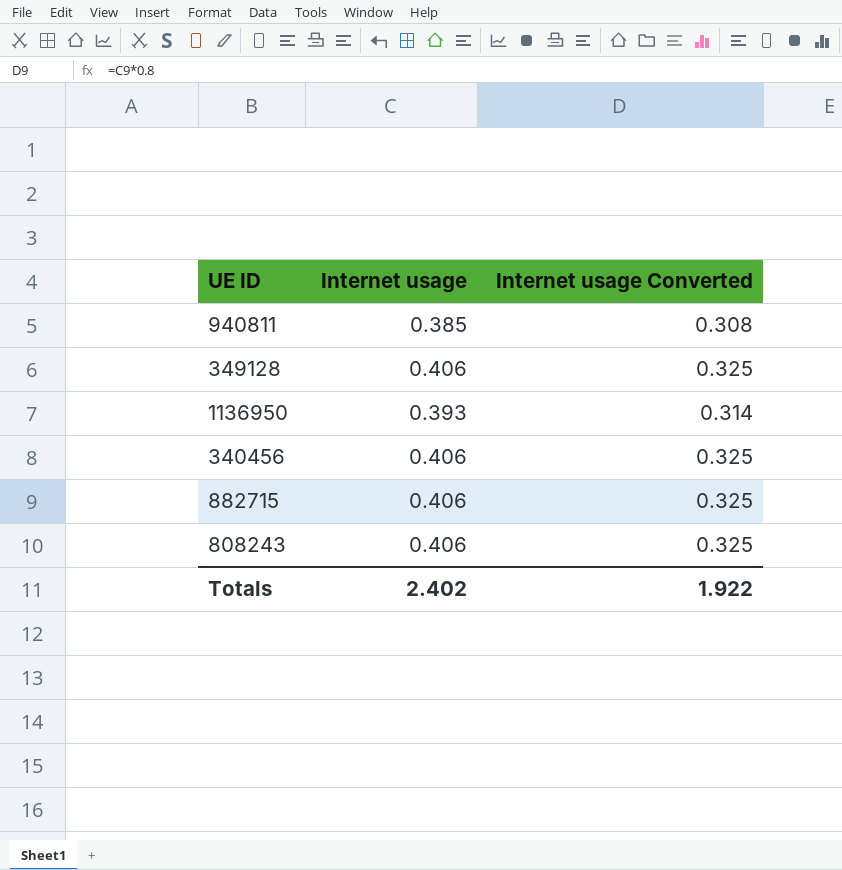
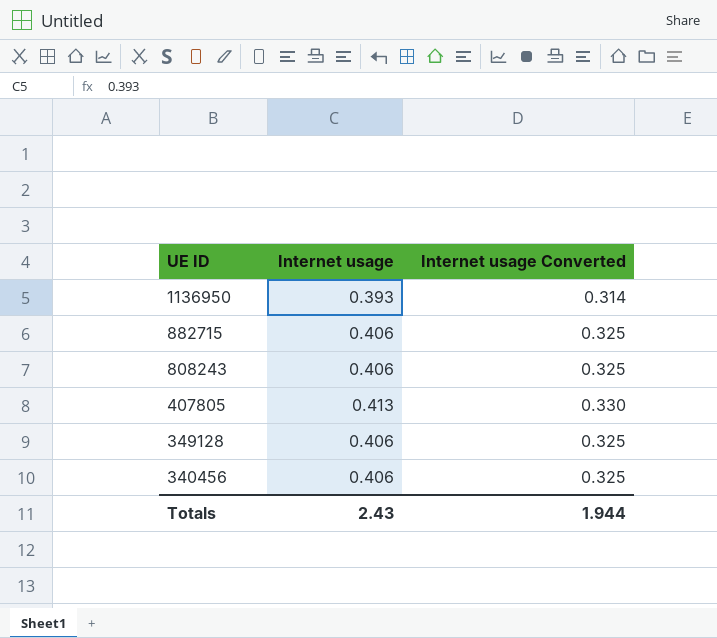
row order: none -> UE ID descending
row 940811: 0.385 | 0.308 -> none
row 407805: none -> 0.413 | 0.330
Totals | Internet usage: 2.402 -> 2.43
Totals | Internet usage Converted: 1.922 -> 1.944

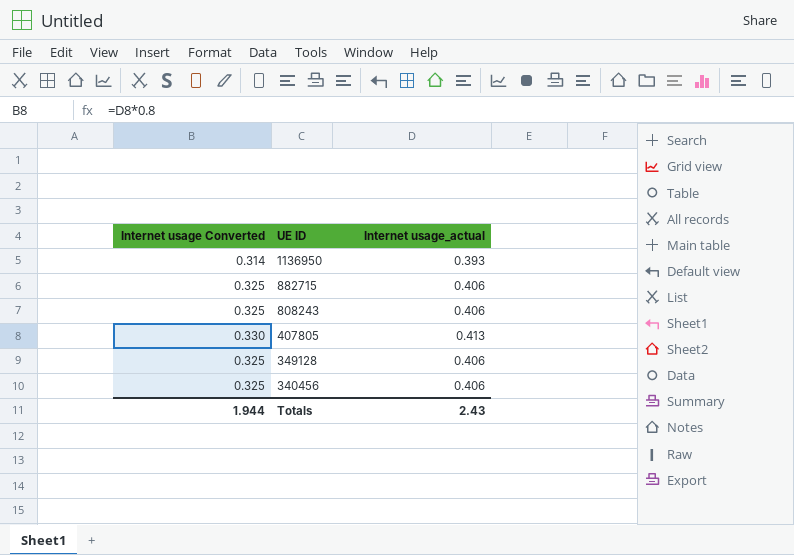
column Internet usage Converted | position: 3 -> 1
column name: Internet usage -> Internet usage_actual

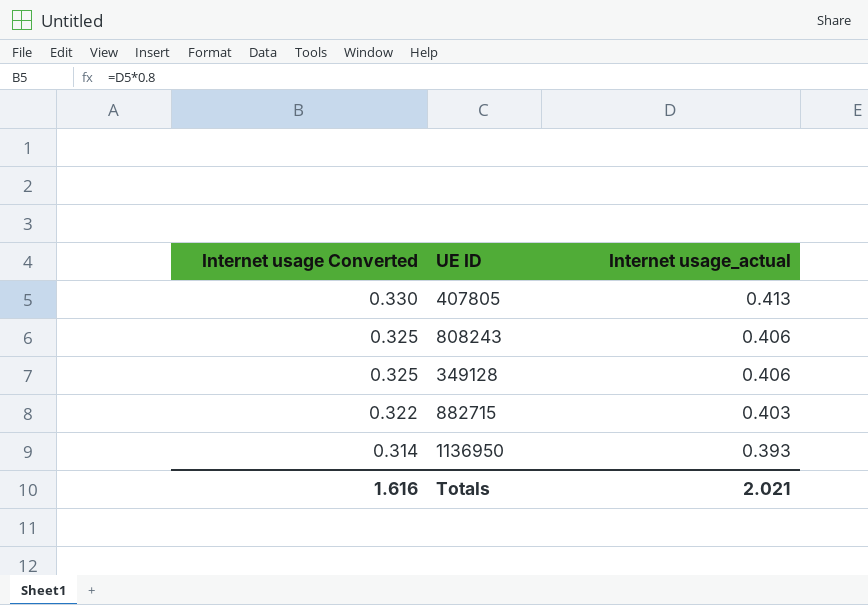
row order: UE ID descending -> Internet usage Converted descending
row 340456: 0.325 | 0.406 -> none
882715 | Internet usage Converted: 0.325 -> 0.322
882715 | Internet usage_actual: 0.406 -> 0.403
Totals | Internet usage Converted: 1.944 -> 1.616
Totals | Internet usage_actual: 2.43 -> 2.021

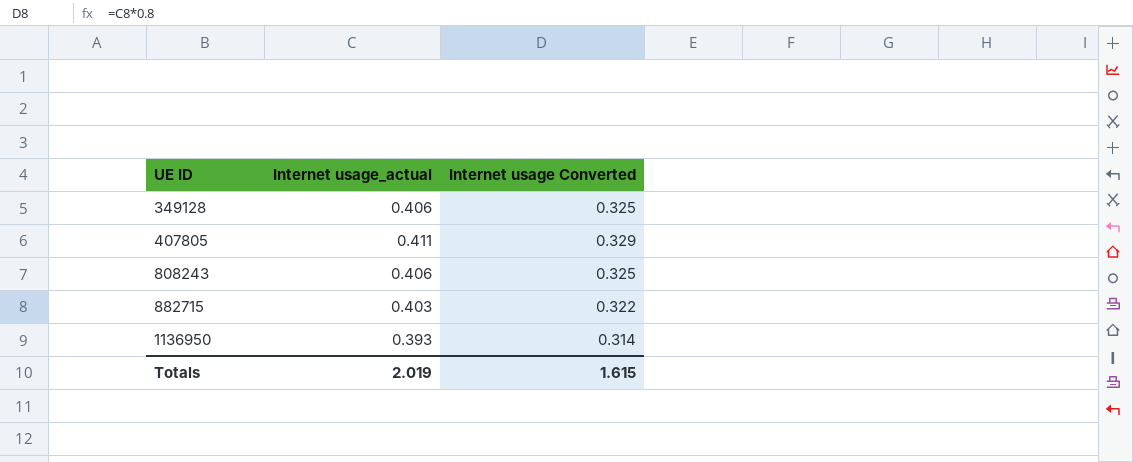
row order: Internet usage Converted descending -> UE ID ascending
column Internet usage Converted | position: 1 -> 3
407805 | Internet usage_actual: 0.413 -> 0.411
407805 | Internet usage Converted: 0.330 -> 0.329
Totals | Internet usage_actual: 2.021 -> 2.019
Totals | Internet usage Converted: 1.616 -> 1.615

